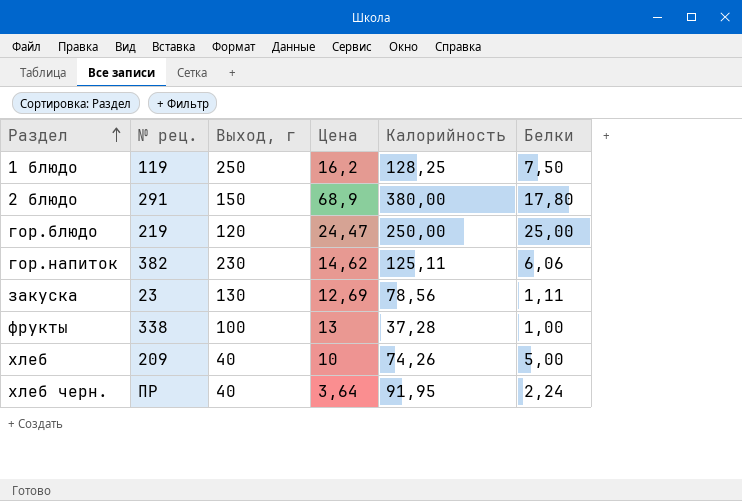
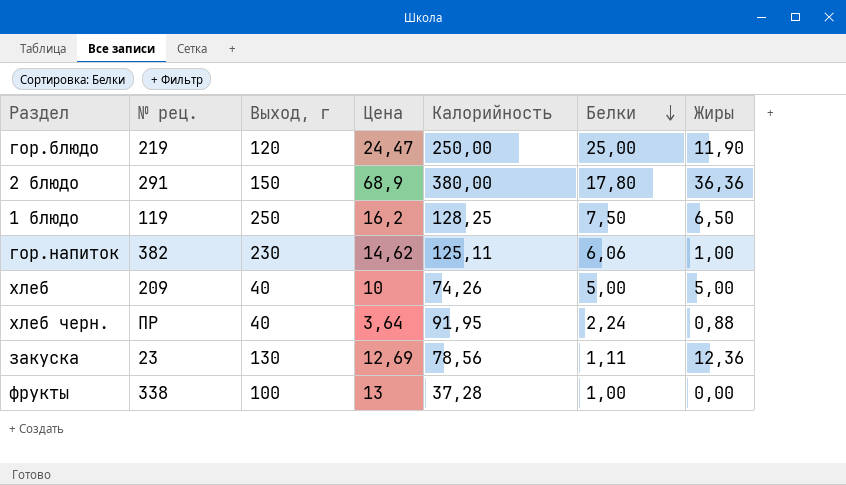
row order: Раздел ascending -> Белки descending
column Жиры | position: none -> 7

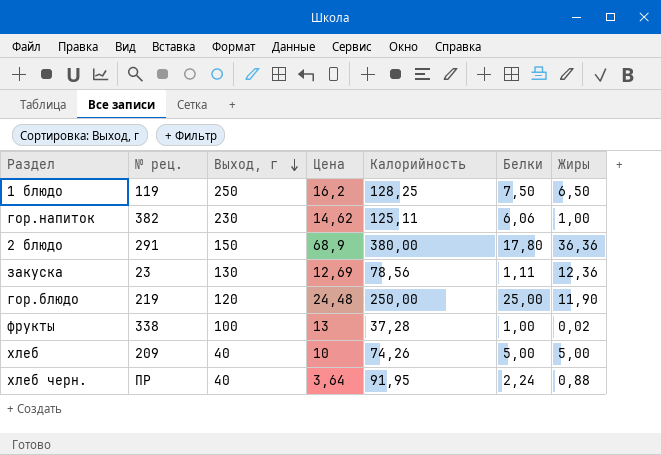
row order: Белки descending -> Выход, г descending
гор.блюдо | Цена: 24,47 -> 24,48
фрукты | Жиры: 0,00 -> 0,02

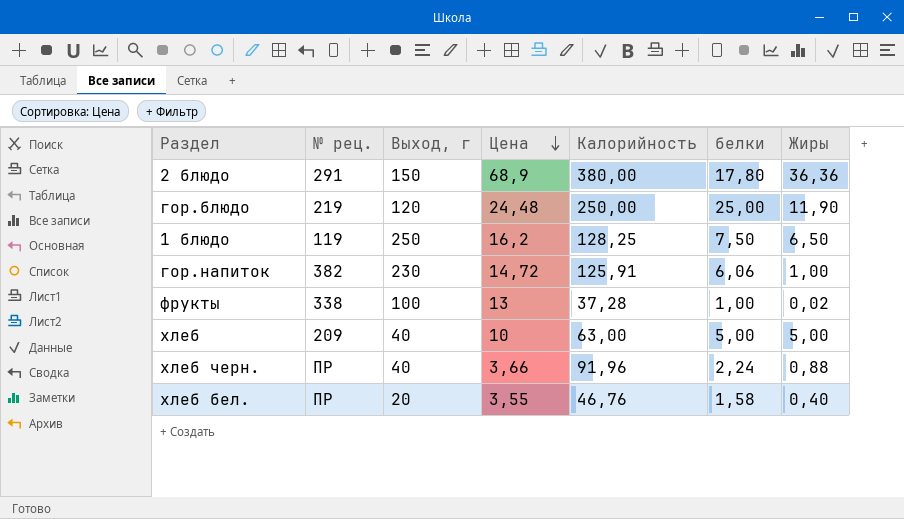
row order: Выход, г descending -> Цена descending
column name: Белки -> белки
row закуска: 23 | 130 | 12,69 | 78,56 | 1,11 | 12,36 -> none
гор.напиток | Цена: 14,62 -> 14,72
гор.напиток | Калорийность: 125,11 -> 125,91
хлеб | Калорийность: 74,26 -> 63,00
хлеб черн. | Цена: 3,64 -> 3,66
хлеб черн. | Калорийность: 91,95 -> 91,96
row хлеб бел.: none -> ПР | 20 | 3,55 | 46,76 | 1,58 | 0,40

